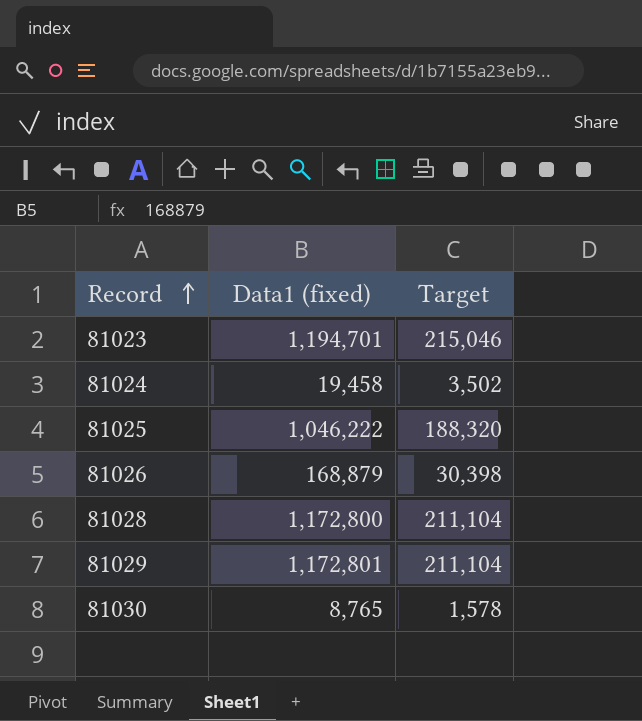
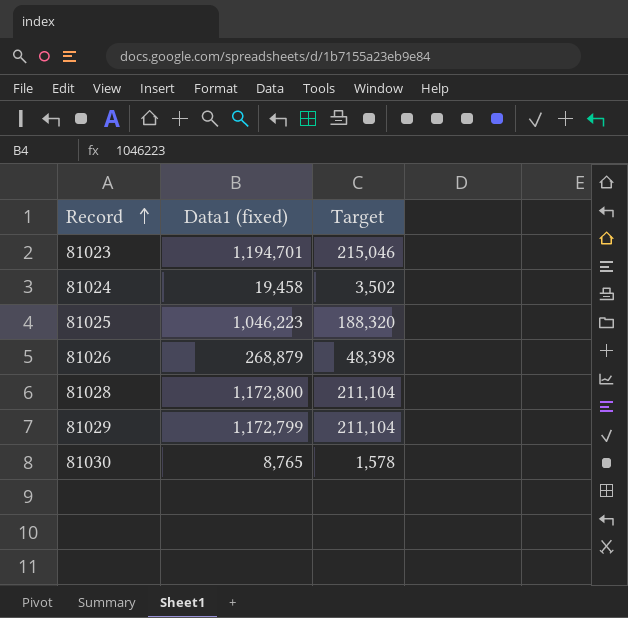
81025 | Data1 (fixed): 1,046,222 -> 1,046,223
81026 | Data1 (fixed): 168,879 -> 268,879
81026 | Target: 30,398 -> 48,398
81029 | Data1 (fixed): 1,172,801 -> 1,172,799

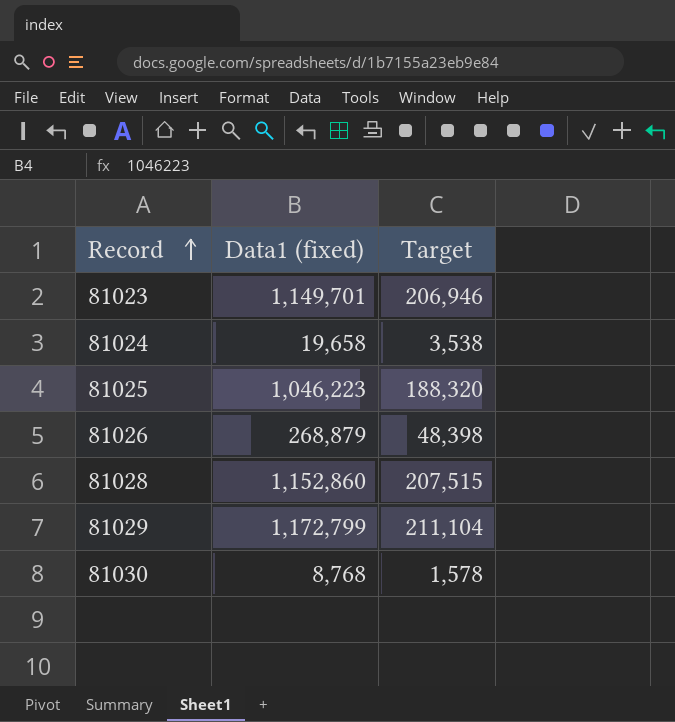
81023 | Data1 (fixed): 1,194,701 -> 1,149,701
81023 | Target: 215,046 -> 206,946
81024 | Data1 (fixed): 19,458 -> 19,658
81024 | Target: 3,502 -> 3,538
81028 | Data1 (fixed): 1,172,800 -> 1,152,860
81028 | Target: 211,104 -> 207,515
81030 | Data1 (fixed): 8,765 -> 8,768

